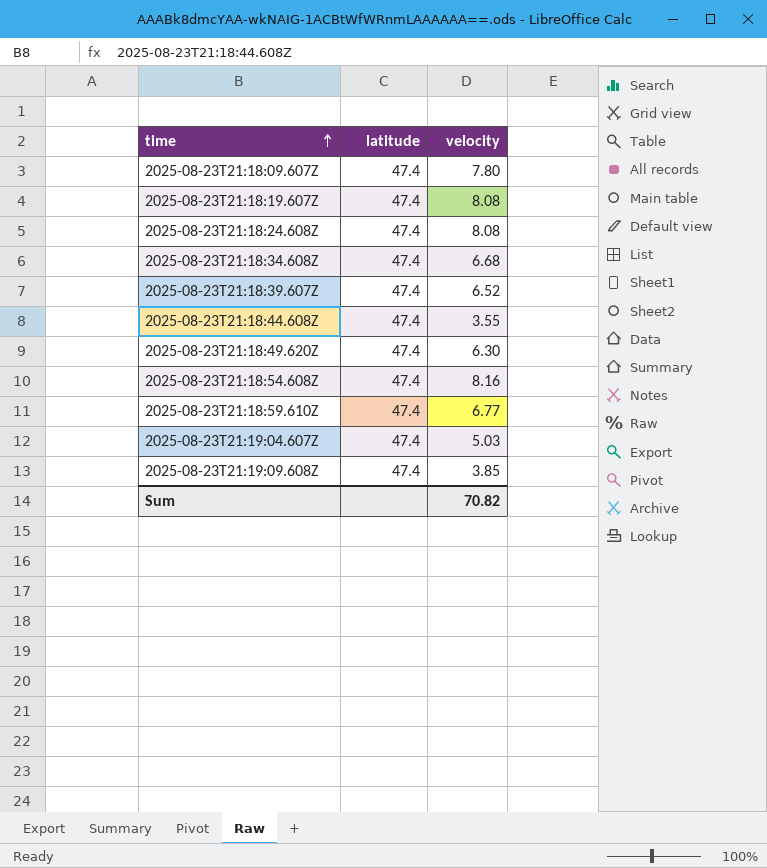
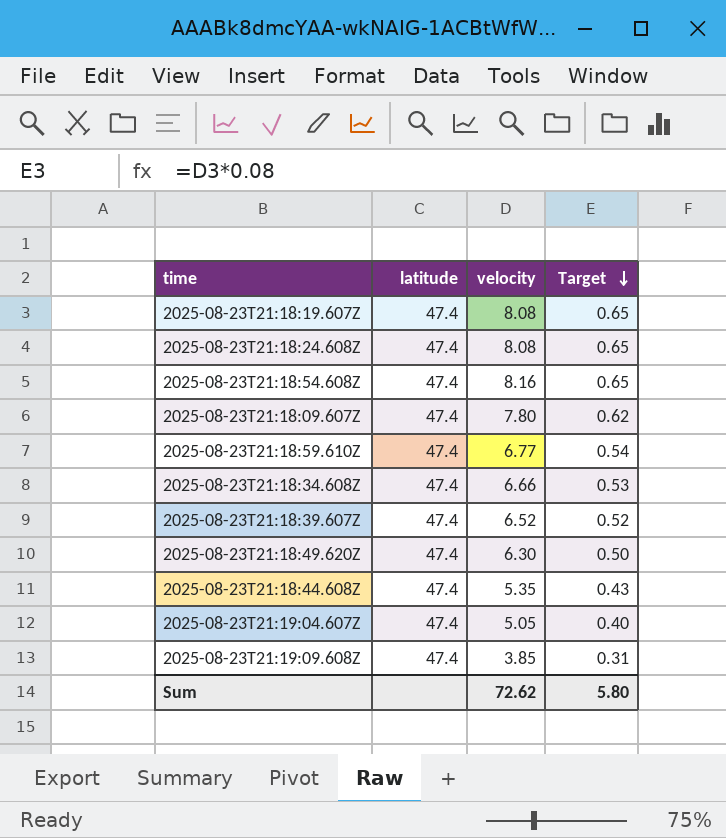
row order: time ascending -> Target descending
column Target | formula: none -> [velocity] * 0.08
2025-08-23T21:18:34.608Z | velocity: 6.68 -> 6.66
2025-08-23T21:18:44.608Z | velocity: 3.55 -> 5.35
2025-08-23T21:19:04.607Z | velocity: 5.03 -> 5.05
Sum | velocity: 70.82 -> 72.62

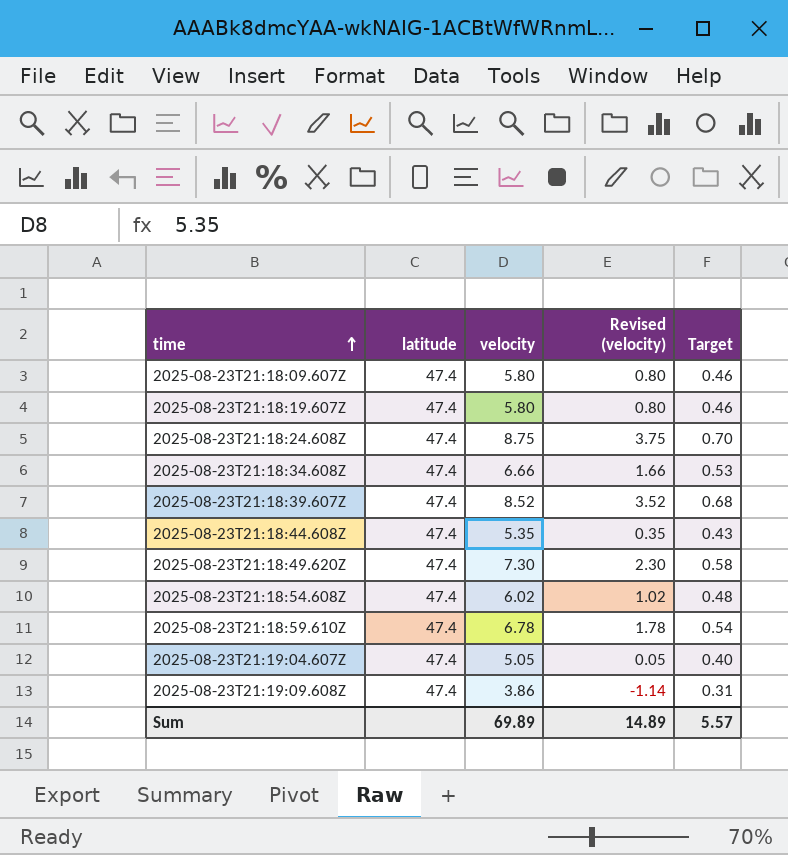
row order: Target descending -> time ascending
column Revised (velocity) | formula: none -> [velocity] - 5
2025-08-23T21:18:09.607Z | velocity: 7.80 -> 5.80
2025-08-23T21:18:09.607Z | Target: 0.62 -> 0.46
2025-08-23T21:18:19.607Z | velocity: 8.08 -> 5.80
2025-08-23T21:18:19.607Z | Target: 0.65 -> 0.46
2025-08-23T21:18:24.608Z | velocity: 8.08 -> 8.75
2025-08-23T21:18:24.608Z | Target: 0.65 -> 0.70
2025-08-23T21:18:39.607Z | velocity: 6.52 -> 8.52
2025-08-23T21:18:39.607Z | Target: 0.52 -> 0.68
2025-08-23T21:18:49.620Z | velocity: 6.30 -> 7.30
2025-08-23T21:18:49.620Z | Target: 0.50 -> 0.58
2025-08-23T21:18:54.608Z | velocity: 8.16 -> 6.02
2025-08-23T21:18:54.608Z | Target: 0.65 -> 0.48
2025-08-23T21:18:59.610Z | velocity: 6.77 -> 6.78
2025-08-23T21:19:09.608Z | velocity: 3.85 -> 3.86
Sum | velocity: 72.62 -> 69.89
Sum | Target: 5.80 -> 5.57

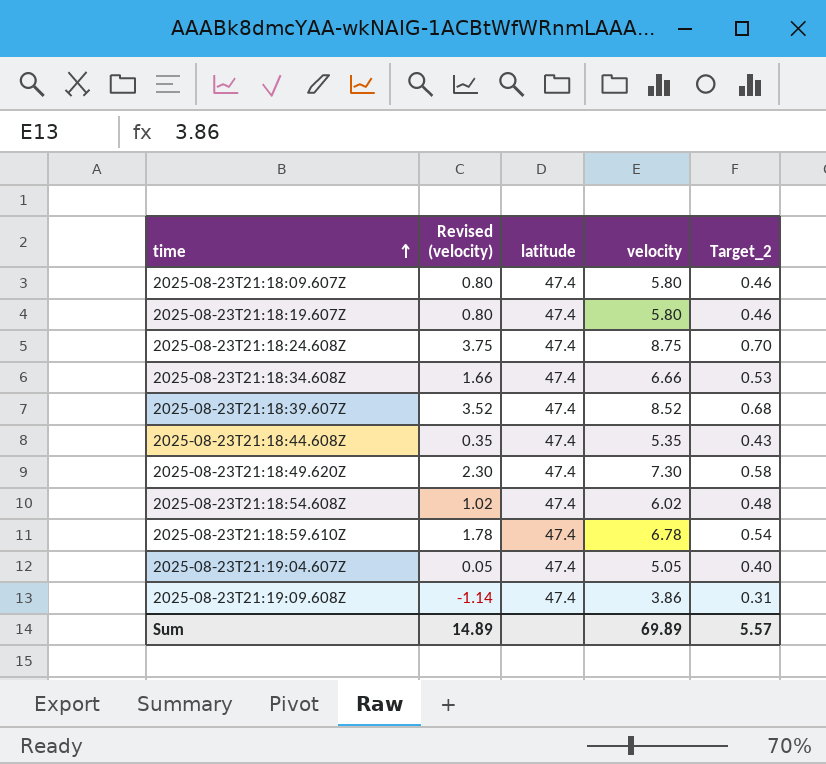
column Revised (velocity) | position: 4 -> 2
column name: Target -> Target_2

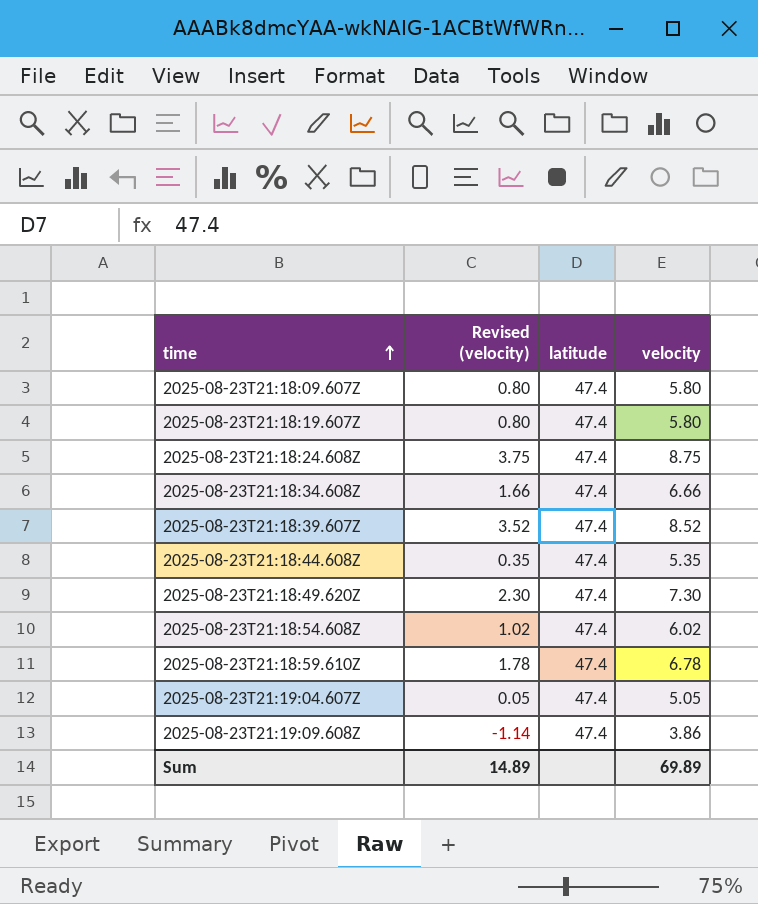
column Target_2 | formula: [velocity] * 0.08 -> none

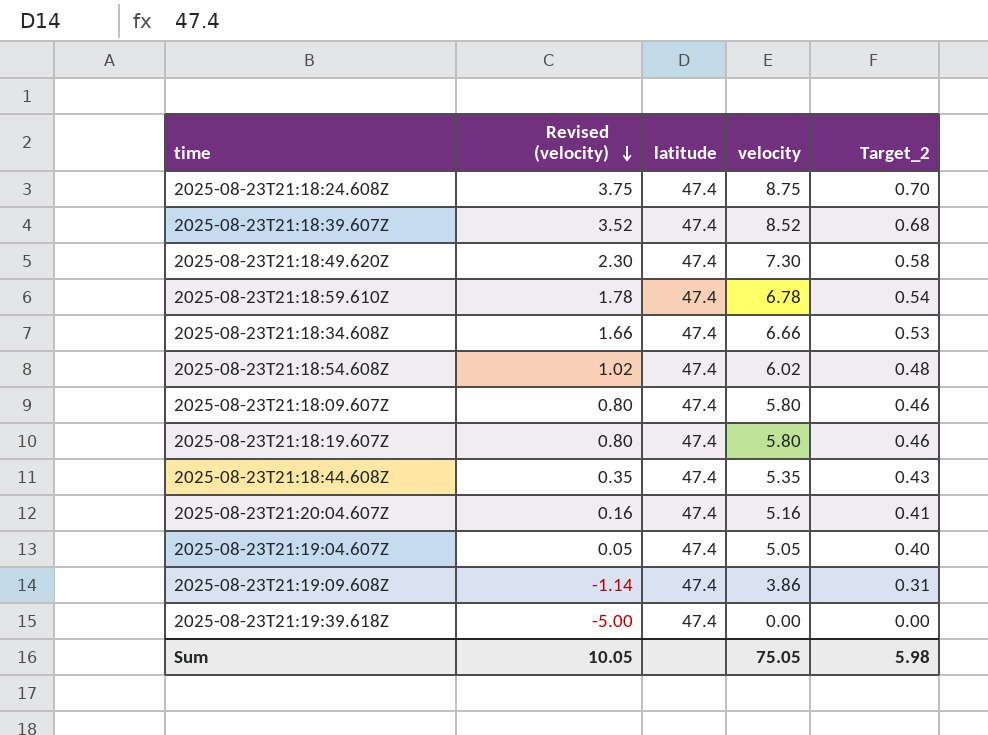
row order: time ascending -> Revised (velocity) descending
column Target_2 | formula: none -> [velocity] * 0.08
row 2025-08-23T21:20:04.607Z: none -> 0.16 | 47.4 | 5.16 | 0.41
row 2025-08-23T21:19:39.618Z: none -> -5.00 | 47.4 | 0.00 | 0.00
Sum | Revised (velocity): 14.89 -> 10.05
Sum | velocity: 69.89 -> 75.05

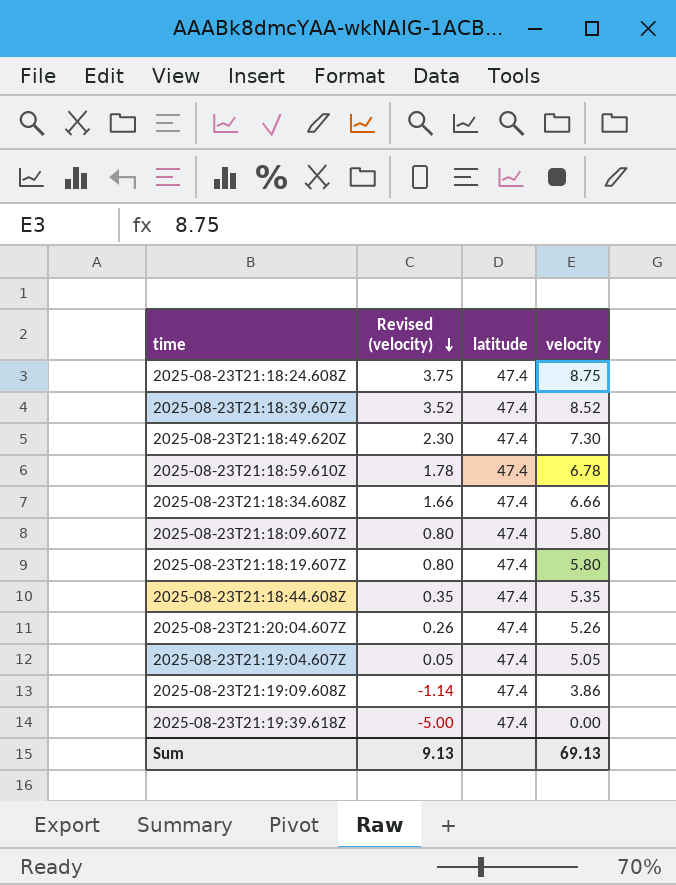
column Target_2 | formula: [velocity] * 0.08 -> none
row 2025-08-23T21:18:54.608Z: 1.02 | 47.4 | 6.02 | 0.48 -> none
2025-08-23T21:20:04.607Z | Revised (velocity): 0.16 -> 0.26
2025-08-23T21:20:04.607Z | velocity: 5.16 -> 5.26
Sum | Revised (velocity): 10.05 -> 9.13
Sum | velocity: 75.05 -> 69.13

